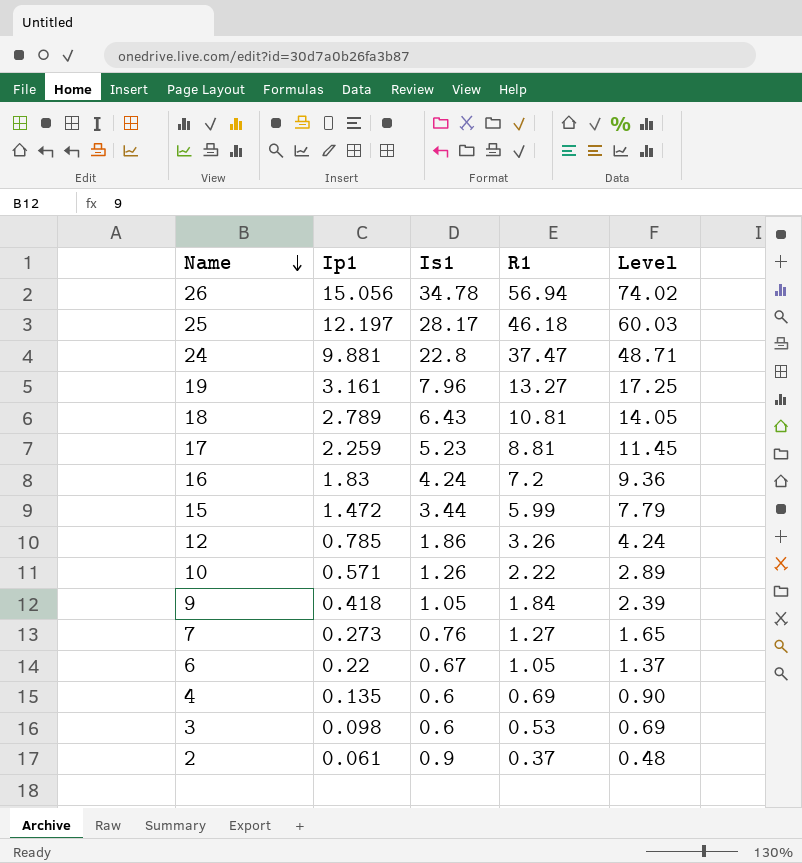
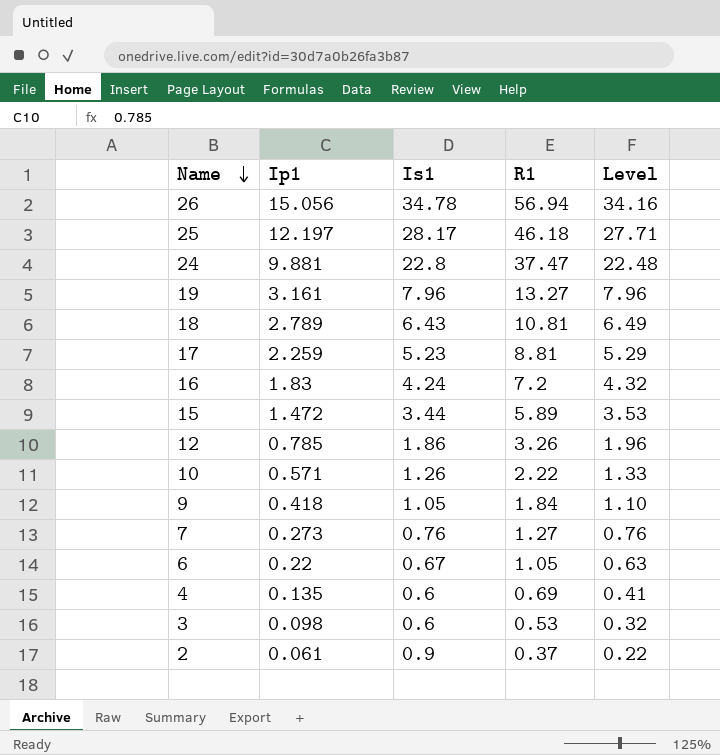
column Level | formula: [R1] * 1.3 -> [R1] * 0.6
15 | R1: 5.99 -> 5.89

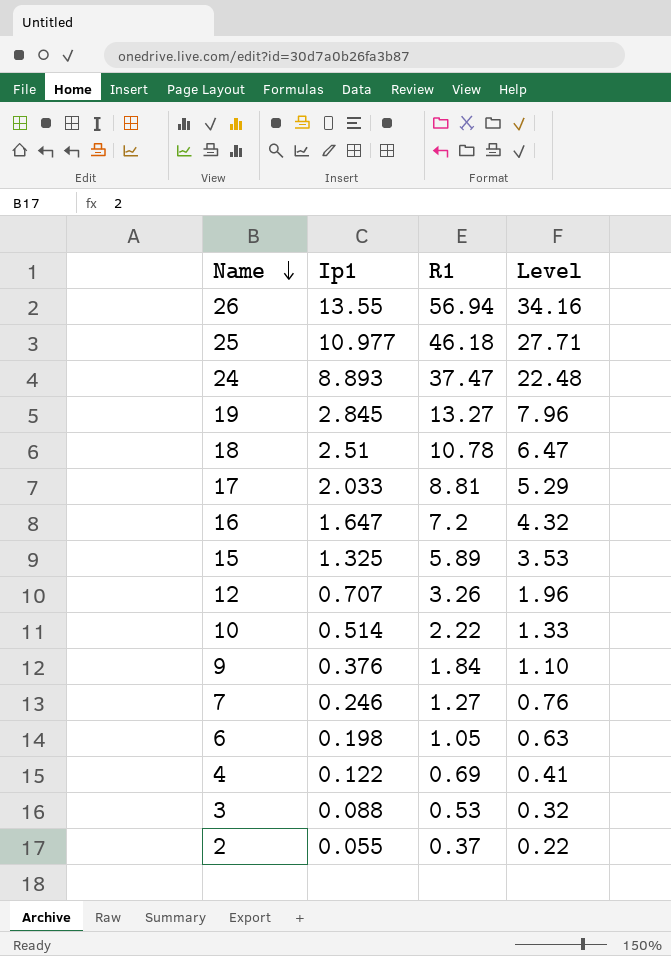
column Is1 | position: 3 -> none
26 | Ip1: 15.056 -> 13.55
25 | Ip1: 12.197 -> 10.977
24 | Ip1: 9.881 -> 8.893
19 | Ip1: 3.161 -> 2.845
18 | Ip1: 2.789 -> 2.51
18 | R1: 10.81 -> 10.78
18 | Level: 6.49 -> 6.47
17 | Ip1: 2.259 -> 2.033
16 | Ip1: 1.83 -> 1.647
15 | Ip1: 1.472 -> 1.325
12 | Ip1: 0.785 -> 0.707
10 | Ip1: 0.571 -> 0.514
9 | Ip1: 0.418 -> 0.376
7 | Ip1: 0.273 -> 0.246
6 | Ip1: 0.22 -> 0.198
4 | Ip1: 0.135 -> 0.122
3 | Ip1: 0.098 -> 0.088
2 | Ip1: 0.061 -> 0.055

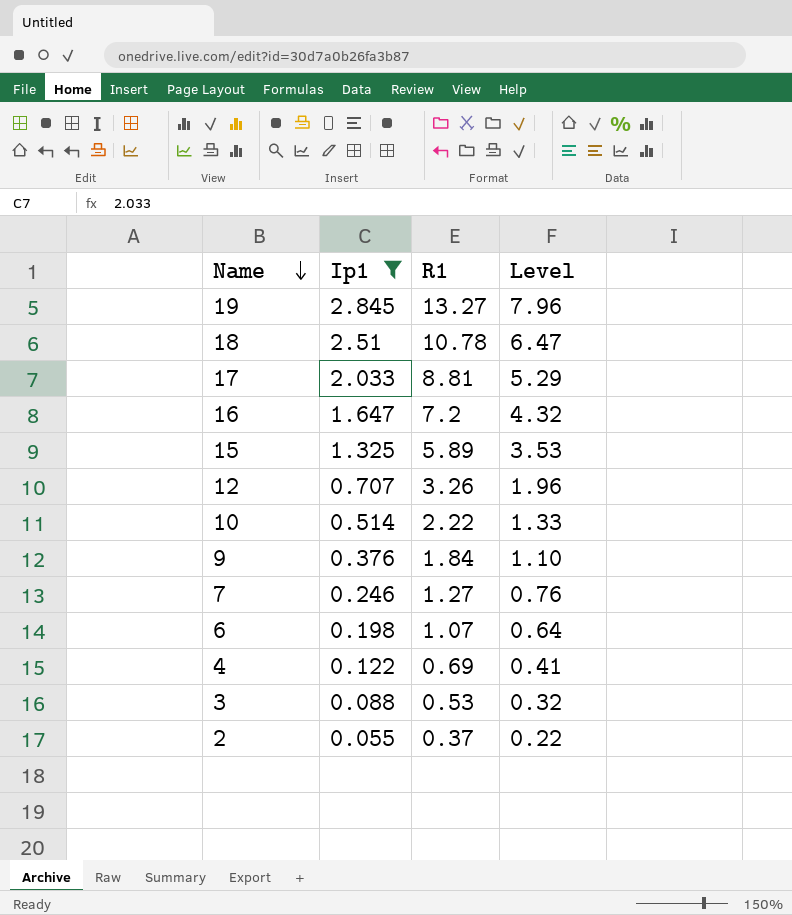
filter: none -> Ip1 <= 2.845
6 | R1: 1.05 -> 1.07
6 | Level: 0.63 -> 0.64

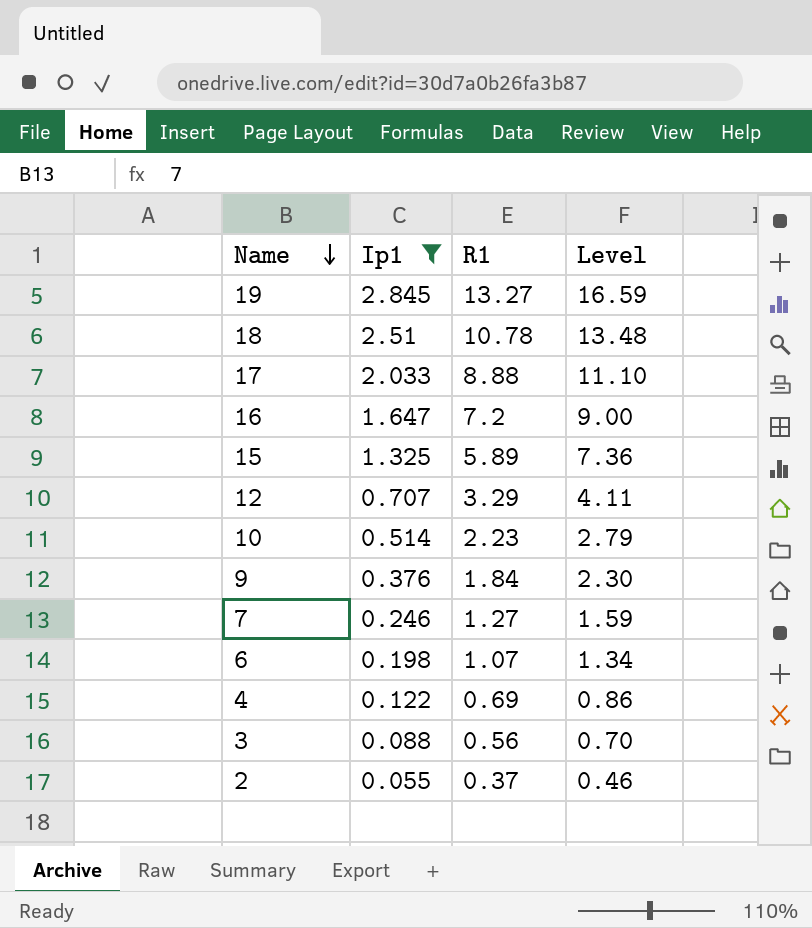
column Level | formula: [R1] * 0.6 -> [R1] * 1.25
17 | R1: 8.81 -> 8.88
12 | R1: 3.26 -> 3.29
10 | R1: 2.22 -> 2.23
3 | R1: 0.53 -> 0.56

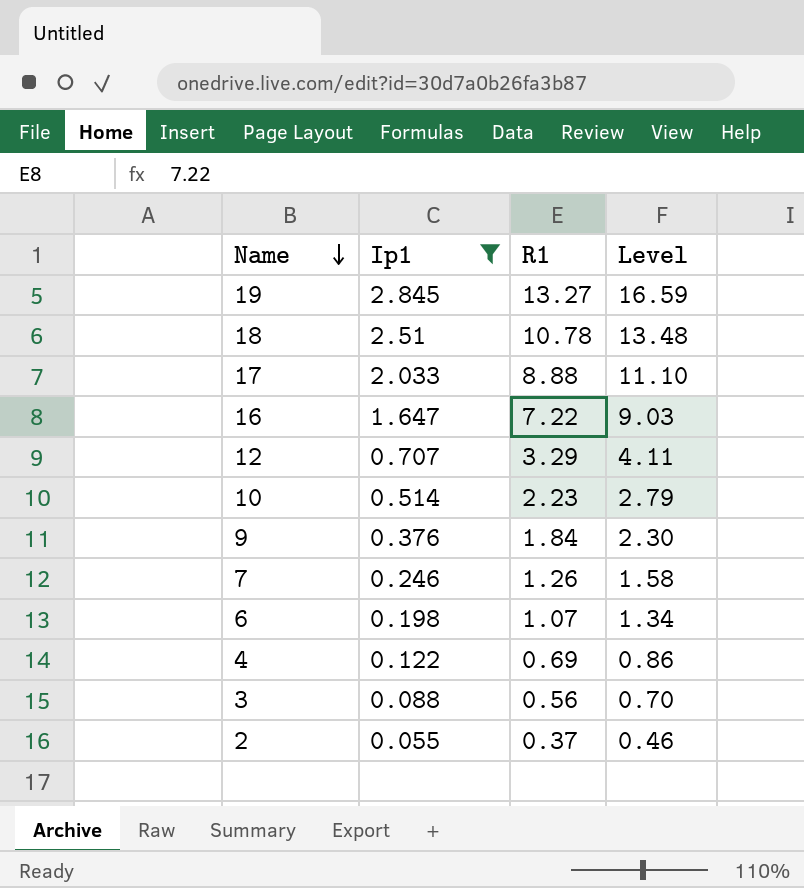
row 15: 1.325 | 5.89 | 7.36 -> none
16 | R1: 7.2 -> 7.22
16 | Level: 9.00 -> 9.03
7 | R1: 1.27 -> 1.26
7 | Level: 1.59 -> 1.58

